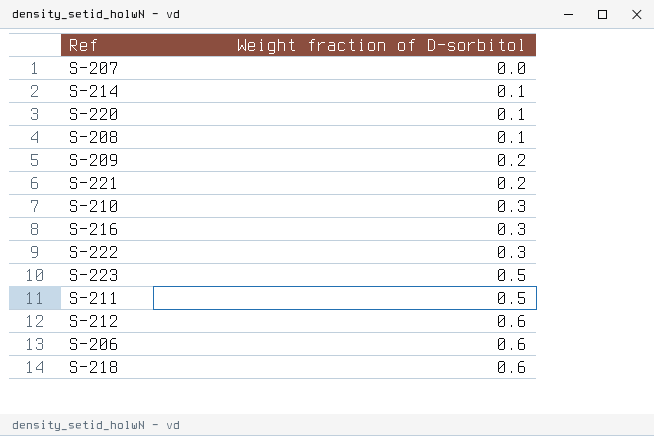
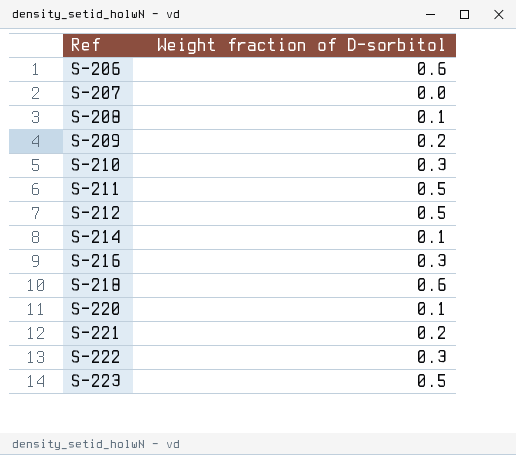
row order: Weight fraction of D-sorbitol ascending -> Ref ascending
S-212 | Weight fraction of D-sorbitol: 0.6 -> 0.5

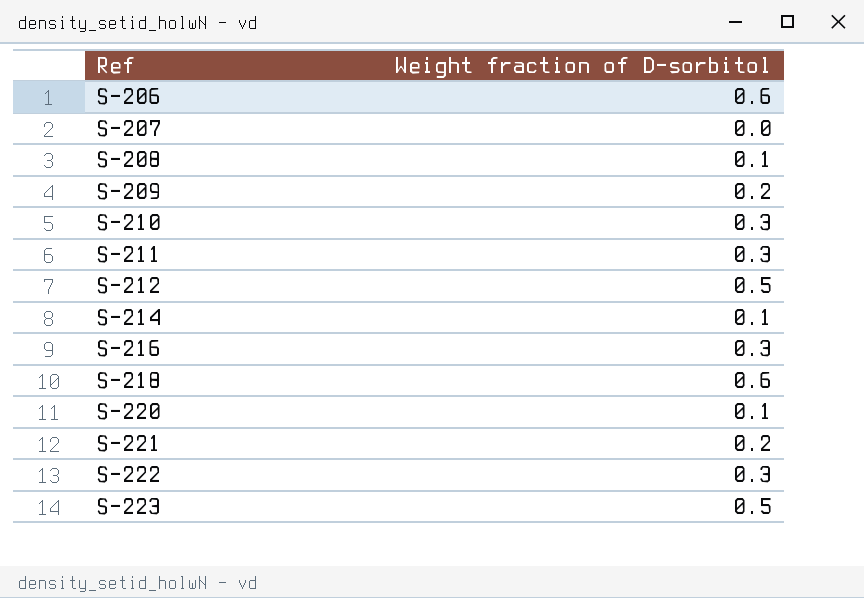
S-211 | Weight fraction of D-sorbitol: 0.5 -> 0.3

